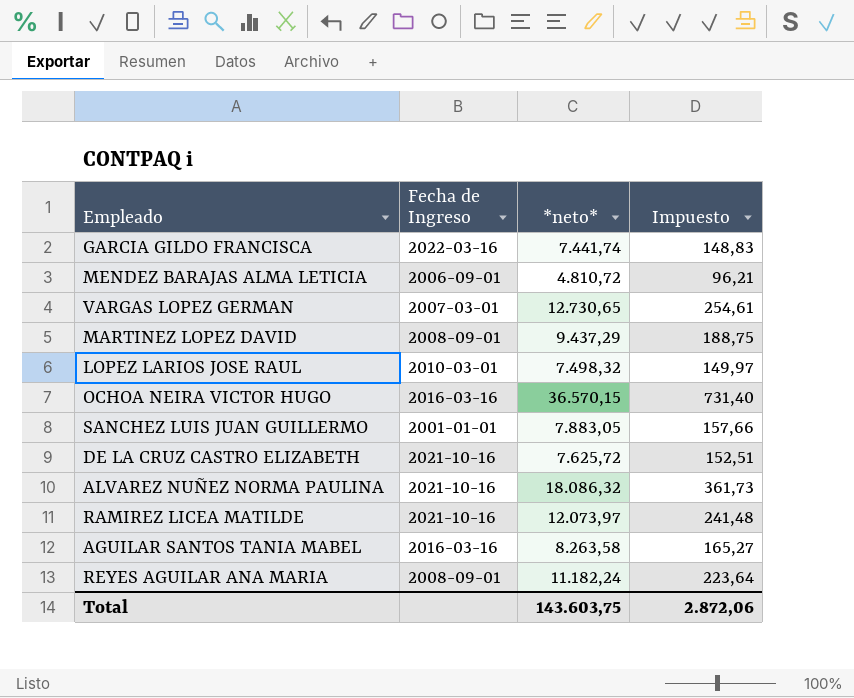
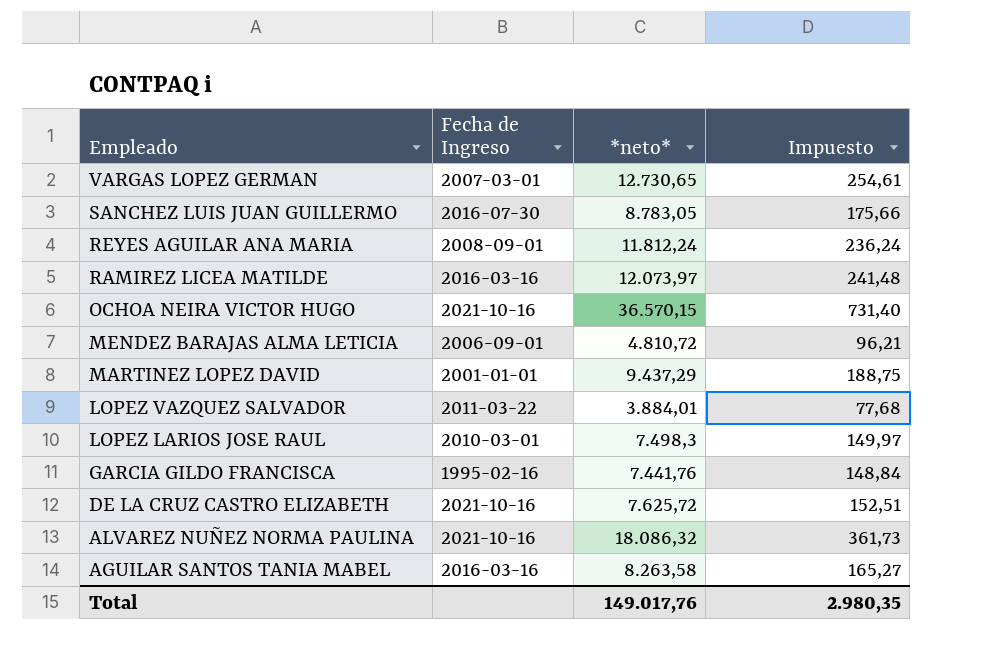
row order: none -> Empleado descending
SANCHEZ LUIS JUAN GUILLERMO | Fecha de Ingreso: 2001-01-01 -> 2016-07-30
SANCHEZ LUIS JUAN GUILLERMO | *neto*: 7.883,05 -> 8.783,05
SANCHEZ LUIS JUAN GUILLERMO | Impuesto: 157,66 -> 175,66
REYES AGUILAR ANA MARIA | *neto*: 11.182,24 -> 11.812,24
REYES AGUILAR ANA MARIA | Impuesto: 223,64 -> 236,24
RAMIREZ LICEA MATILDE | Fecha de Ingreso: 2021-10-16 -> 2016-03-16
OCHOA NEIRA VICTOR HUGO | Fecha de Ingreso: 2016-03-16 -> 2021-10-16
MARTINEZ LOPEZ DAVID | Fecha de Ingreso: 2008-09-01 -> 2001-01-01
row LOPEZ VAZQUEZ SALVADOR: none -> 2011-03-22 | 3.884,01 | 77,68
LOPEZ LARIOS JOSE RAUL | *neto*: 7.498,32 -> 7.498,3
GARCIA GILDO FRANCISCA | Fecha de Ingreso: 2022-03-16 -> 1995-02-16
GARCIA GILDO FRANCISCA | *neto*: 7.441,74 -> 7.441,76
GARCIA GILDO FRANCISCA | Impuesto: 148,83 -> 148,84
Total | *neto*: 143.603,75 -> 149.017,76
Total | Impuesto: 2.872,06 -> 2.980,35

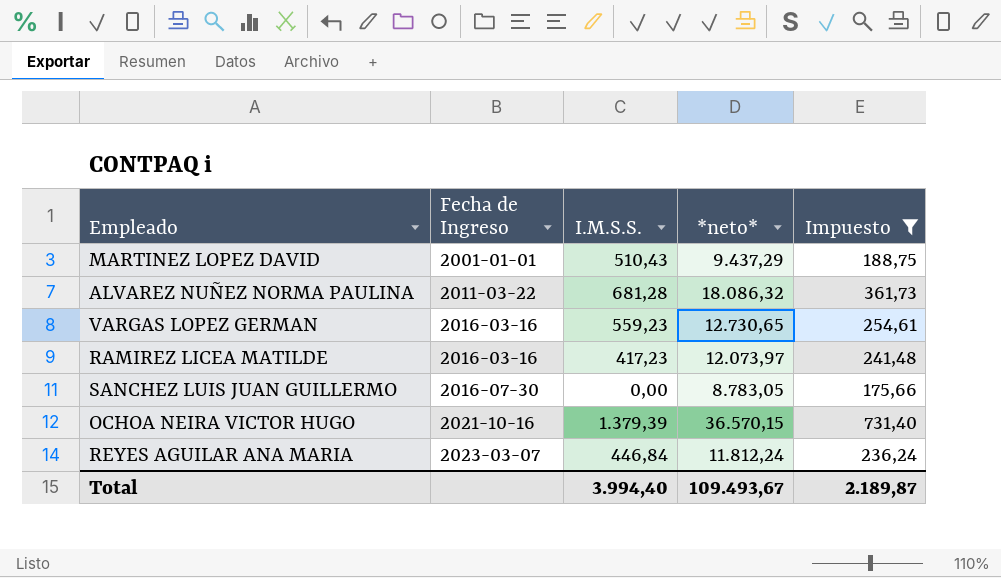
filter: none -> Impuesto >= 175,66
row order: Empleado descending -> Fecha de Ingreso ascending
column I.M.S.S. | position: none -> 3
ALVAREZ NUÑEZ NORMA PAULINA | Fecha de Ingreso: 2021-10-16 -> 2011-03-22
VARGAS LOPEZ GERMAN | Fecha de Ingreso: 2007-03-01 -> 2016-03-16
REYES AGUILAR ANA MARIA | Fecha de Ingreso: 2008-09-01 -> 2023-03-07
Total | *neto*: 149.017,76 -> 109.493,67
Total | Impuesto: 2.980,35 -> 2.189,87

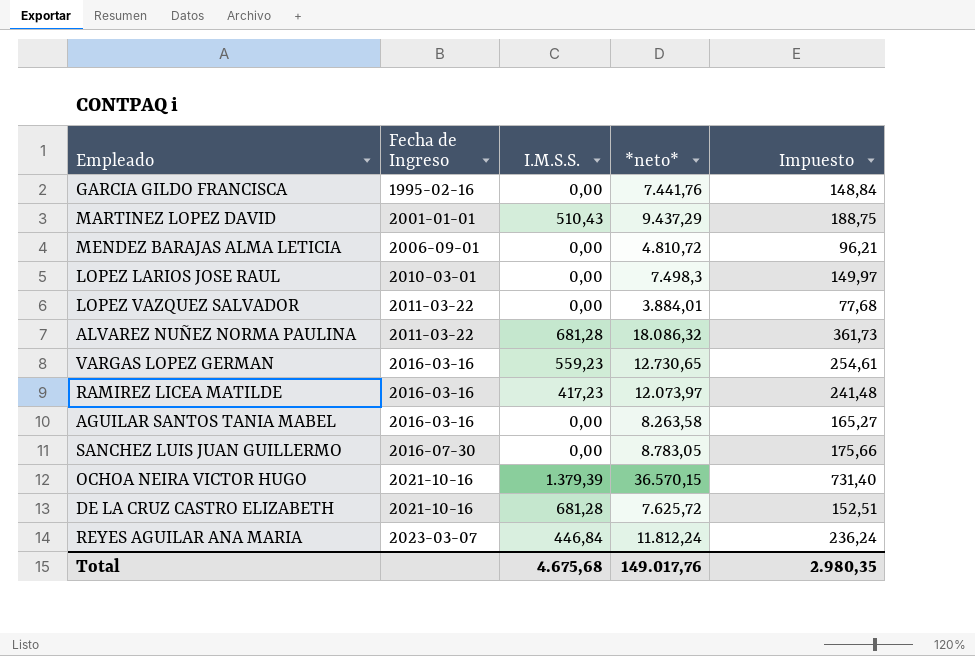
filter: Impuesto >= 175,66 -> none
Total | I.M.S.S.: 3.994,40 -> 4.675,68
Total | *neto*: 109.493,67 -> 149.017,76
Total | Impuesto: 2.189,87 -> 2.980,35

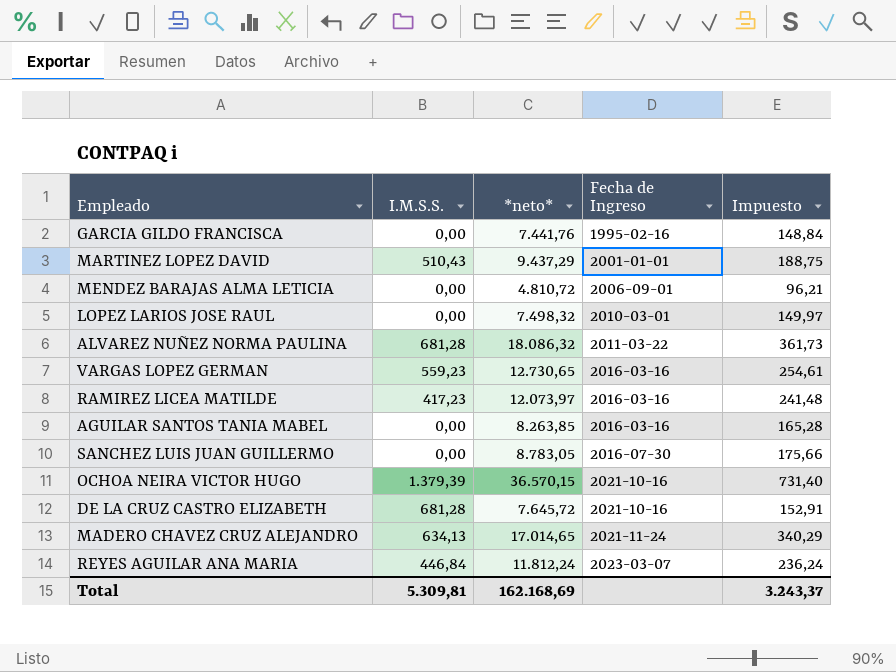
column Fecha de Ingreso | position: 2 -> 4
row LOPEZ VAZQUEZ SALVADOR: 2011-03-22 | 0,00 | 3.884,01 | 77,68 -> none
LOPEZ LARIOS JOSE RAUL | *neto*: 7.498,3 -> 7.498,32
AGUILAR SANTOS TANIA MABEL | *neto*: 8.263,58 -> 8.263,85
AGUILAR SANTOS TANIA MABEL | Impuesto: 165,27 -> 165,28
DE LA CRUZ CASTRO ELIZABETH | *neto*: 7.625,72 -> 7.645,72
DE LA CRUZ CASTRO ELIZABETH | Impuesto: 152,51 -> 152,91
row MADERO CHAVEZ CRUZ ALEJANDRO: none -> 634,13 | 17.014,65 | 2021-11-24 | 340,29
Total | I.M.S.S.: 4.675,68 -> 5.309,81
Total | *neto*: 149.017,76 -> 162.168,69
Total | Impuesto: 2.980,35 -> 3.243,37

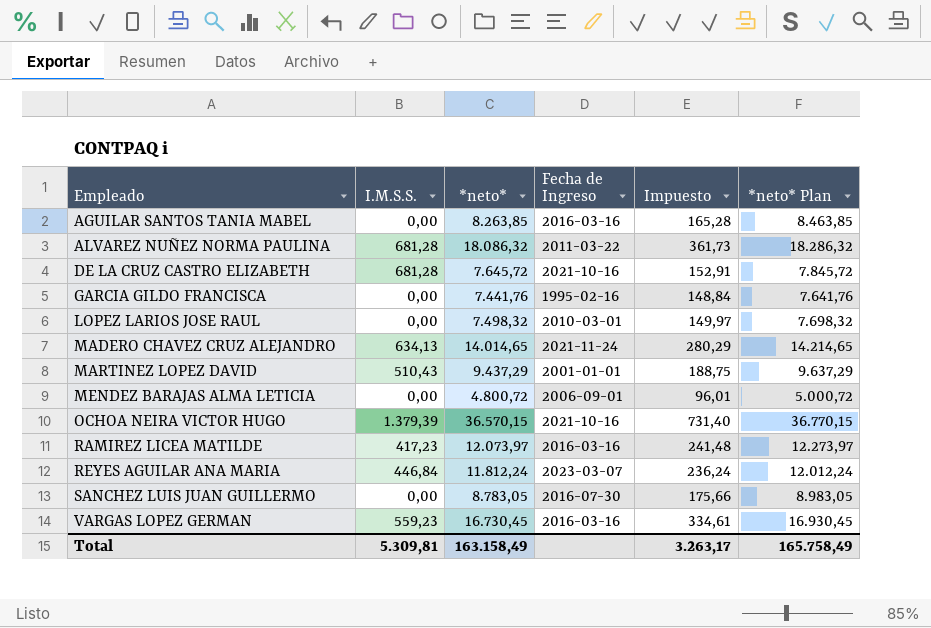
row order: Fecha de Ingreso ascending -> Empleado ascending
column *neto* Plan | formula: none -> [*neto*] + 200
MADERO CHAVEZ CRUZ ALEJANDRO | *neto*: 17.014,65 -> 14.014,65
MADERO CHAVEZ CRUZ ALEJANDRO | Impuesto: 340,29 -> 280,29
MENDEZ BARAJAS ALMA LETICIA | *neto*: 4.810,72 -> 4.800,72
MENDEZ BARAJAS ALMA LETICIA | Impuesto: 96,21 -> 96,01
VARGAS LOPEZ GERMAN | *neto*: 12.730,65 -> 16.730,45
VARGAS LOPEZ GERMAN | Impuesto: 254,61 -> 334,61
Total | *neto*: 162.168,69 -> 163.158,49
Total | Impuesto: 3.243,37 -> 3.263,17

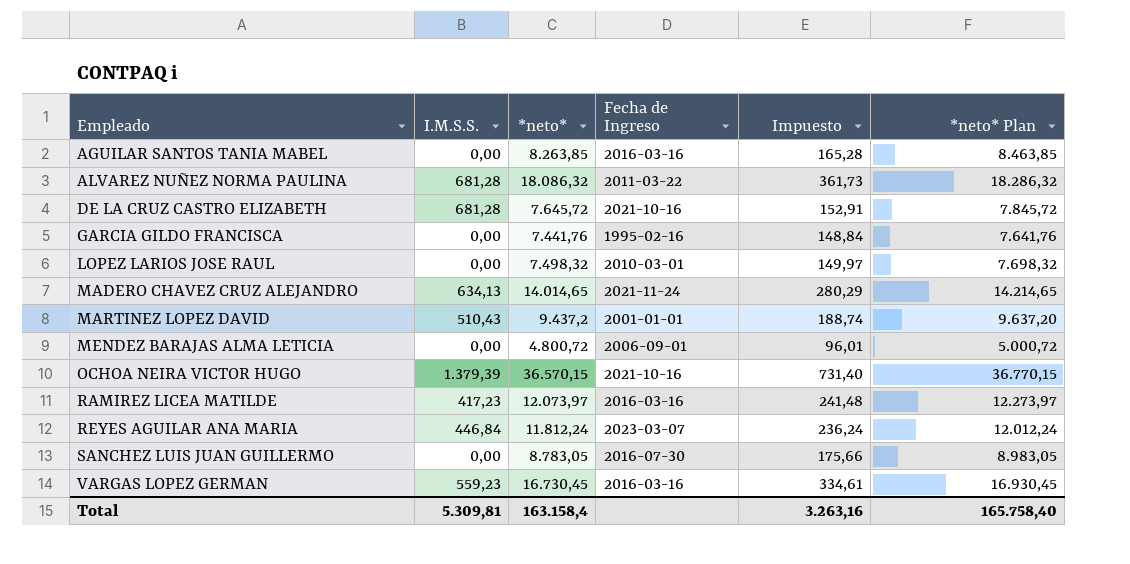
MARTINEZ LOPEZ DAVID | *neto*: 9.437,29 -> 9.437,2
MARTINEZ LOPEZ DAVID | Impuesto: 188,75 -> 188,74
MARTINEZ LOPEZ DAVID | *neto* Plan: 9.637,29 -> 9.637,20
Total | *neto*: 163.158,49 -> 163.158,4
Total | Impuesto: 3.263,17 -> 3.263,16
Total | *neto* Plan: 165.758,49 -> 165.758,40

